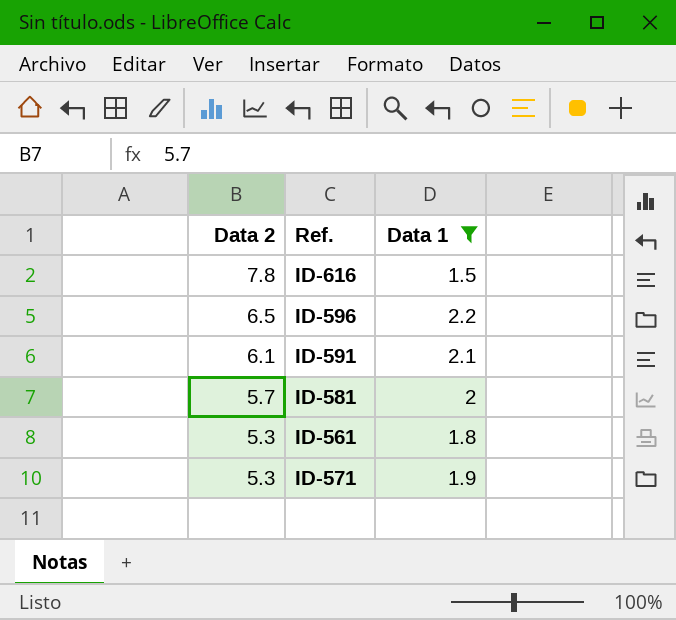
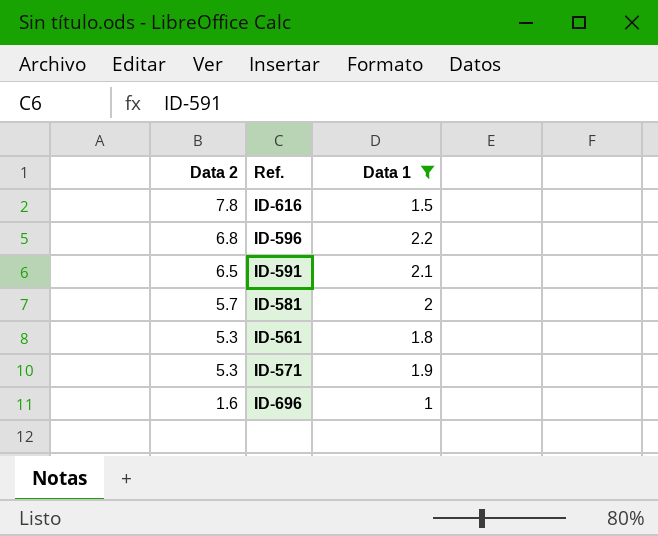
ID-596 | Data 2: 6.5 -> 6.8
ID-591 | Data 2: 6.1 -> 6.5
row ID-696: none -> 1.6 | 1

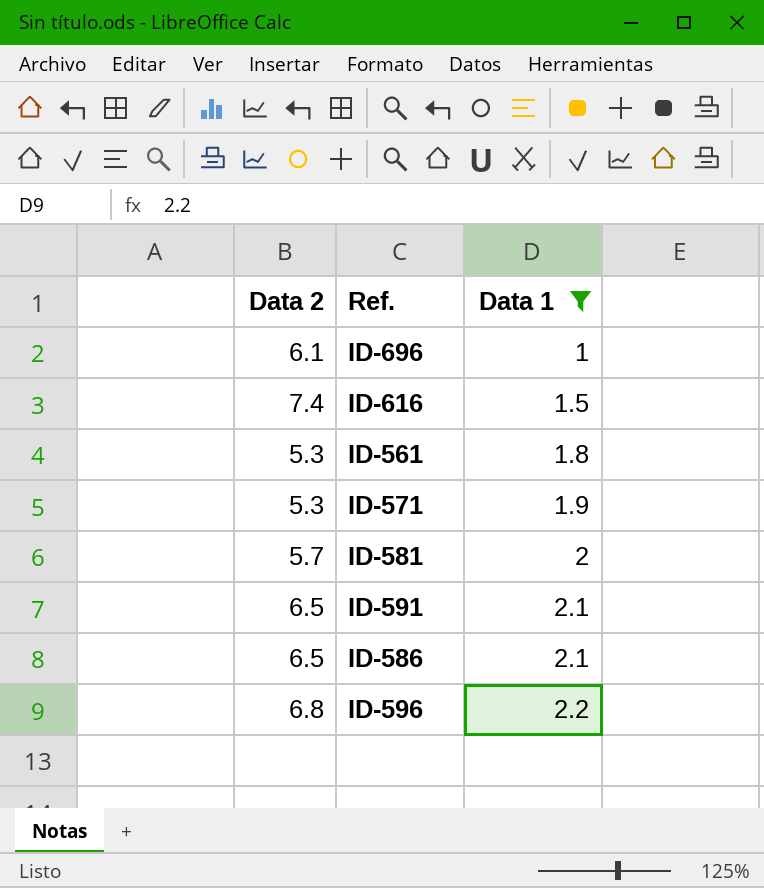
row order: Data 2 descending -> Data 1 ascending
ID-696 | Data 2: 1.6 -> 6.1
ID-616 | Data 2: 7.8 -> 7.4
row ID-586: none -> 6.5 | 2.1

